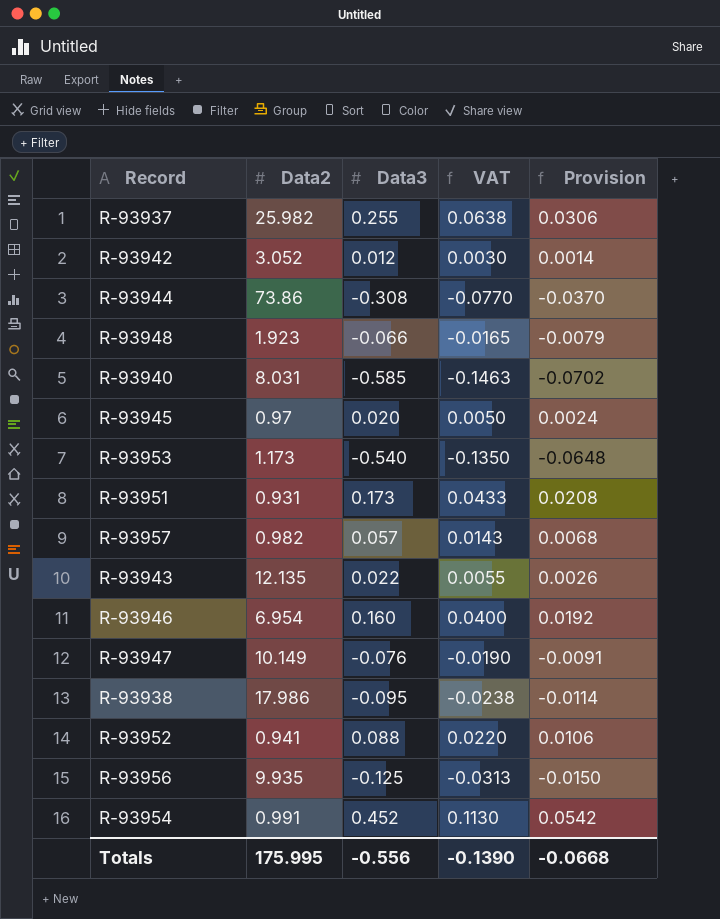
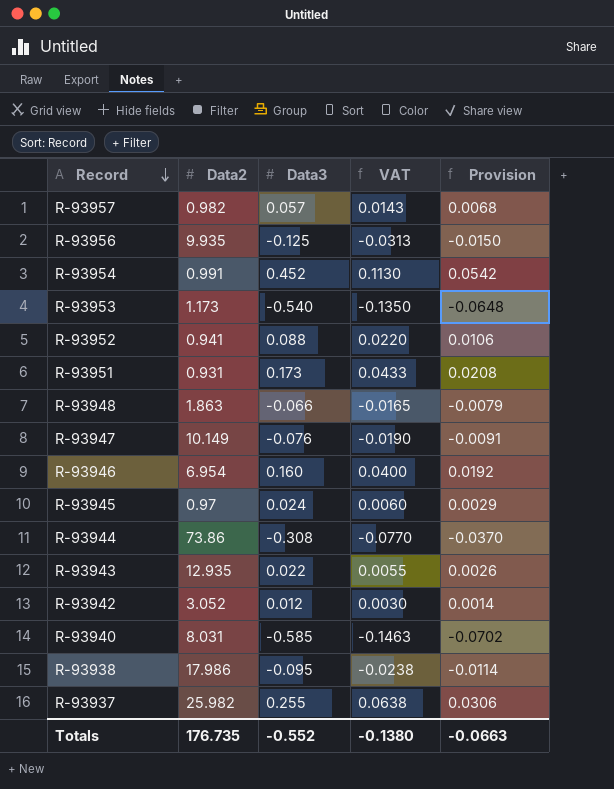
row order: none -> Record descending
R-93948 | Data2: 1.923 -> 1.863
R-93945 | Data3: 0.020 -> 0.024
R-93945 | VAT: 0.0050 -> 0.0060
R-93945 | Provision: 0.0024 -> 0.0029
R-93943 | Data2: 12.135 -> 12.935
Totals | Data2: 175.995 -> 176.735
Totals | Data3: -0.556 -> -0.552
Totals | VAT: -0.1390 -> -0.1380
Totals | Provision: -0.0668 -> -0.0663

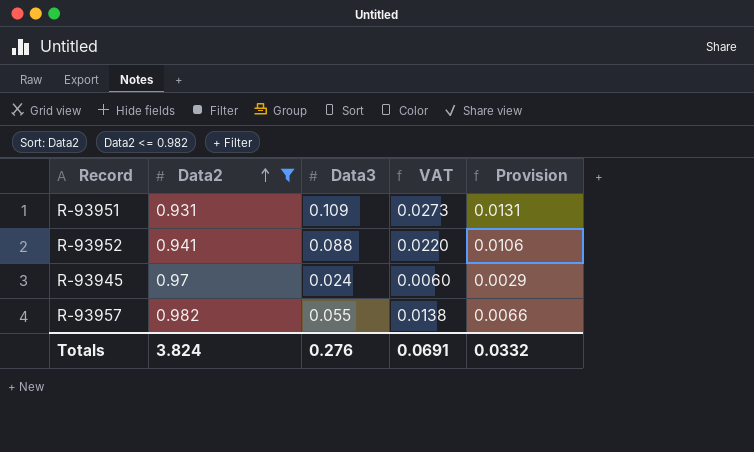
filter: none -> Data2 <= 0.982
row order: Record descending -> Data2 ascending
R-93951 | Data3: 0.173 -> 0.109
R-93951 | VAT: 0.0433 -> 0.0273
R-93951 | Provision: 0.0208 -> 0.0131
R-93957 | Data3: 0.057 -> 0.055
R-93957 | VAT: 0.0143 -> 0.0138
R-93957 | Provision: 0.0068 -> 0.0066
Totals | Data2: 176.735 -> 3.824
Totals | Data3: -0.552 -> 0.276
Totals | VAT: -0.1380 -> 0.0691
Totals | Provision: -0.0663 -> 0.0332

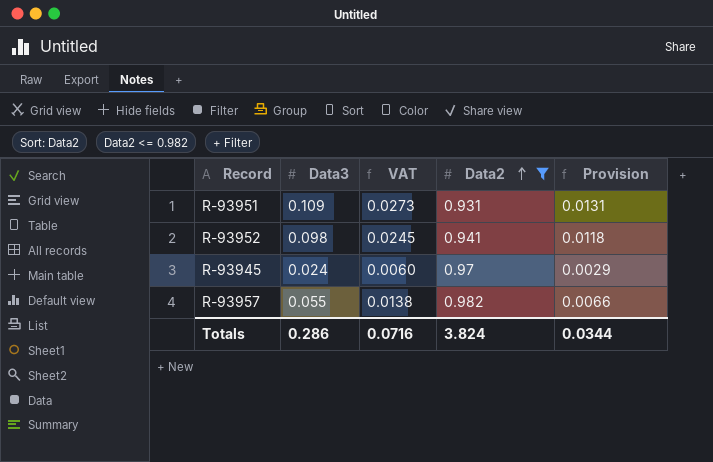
column Data2 | position: 2 -> 4
R-93952 | Data3: 0.088 -> 0.098
R-93952 | VAT: 0.0220 -> 0.0245
R-93952 | Provision: 0.0106 -> 0.0118
Totals | Data3: 0.276 -> 0.286
Totals | VAT: 0.0691 -> 0.0716
Totals | Provision: 0.0332 -> 0.0344

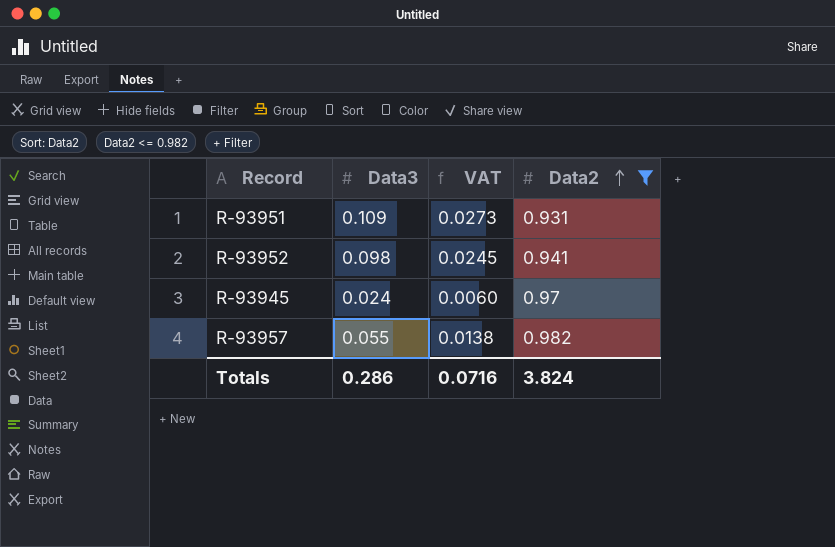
column Provision | formula: [Data3] * 0.12 -> none

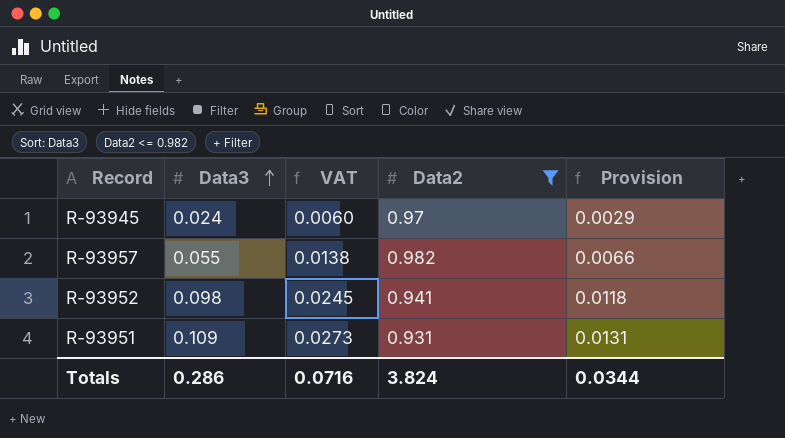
row order: Data2 ascending -> Data3 ascending
column Provision | formula: none -> [Data3] * 0.12

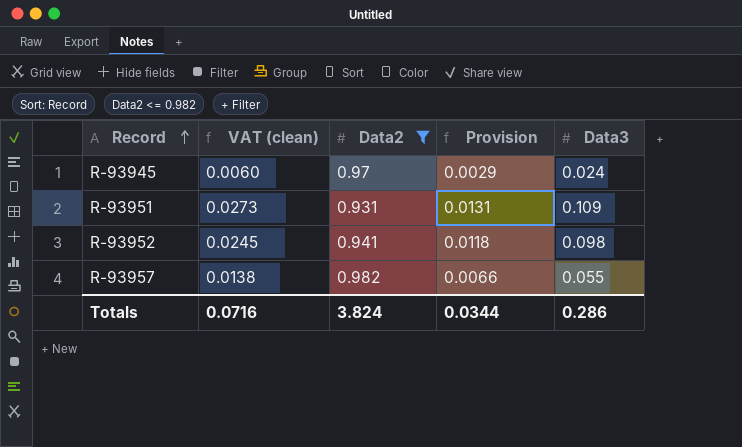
row order: Data3 ascending -> Record ascending
column name: VAT -> VAT (clean)
column Data3 | position: 2 -> 5

